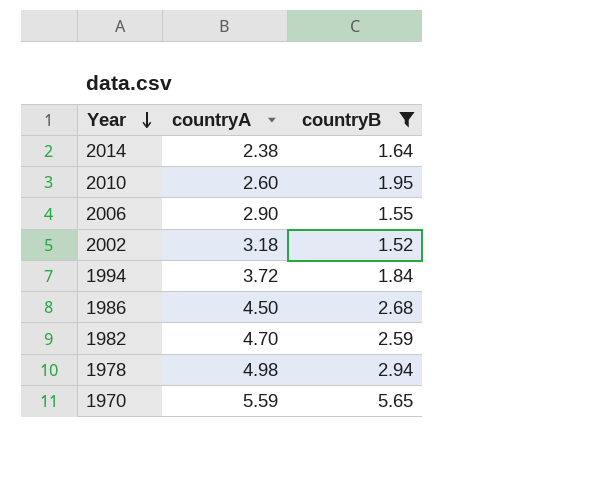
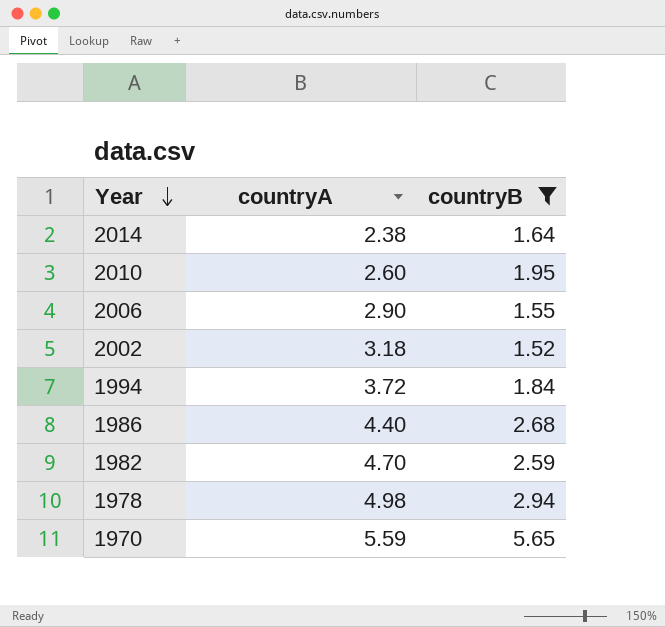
1986 | countryA: 4.50 -> 4.40

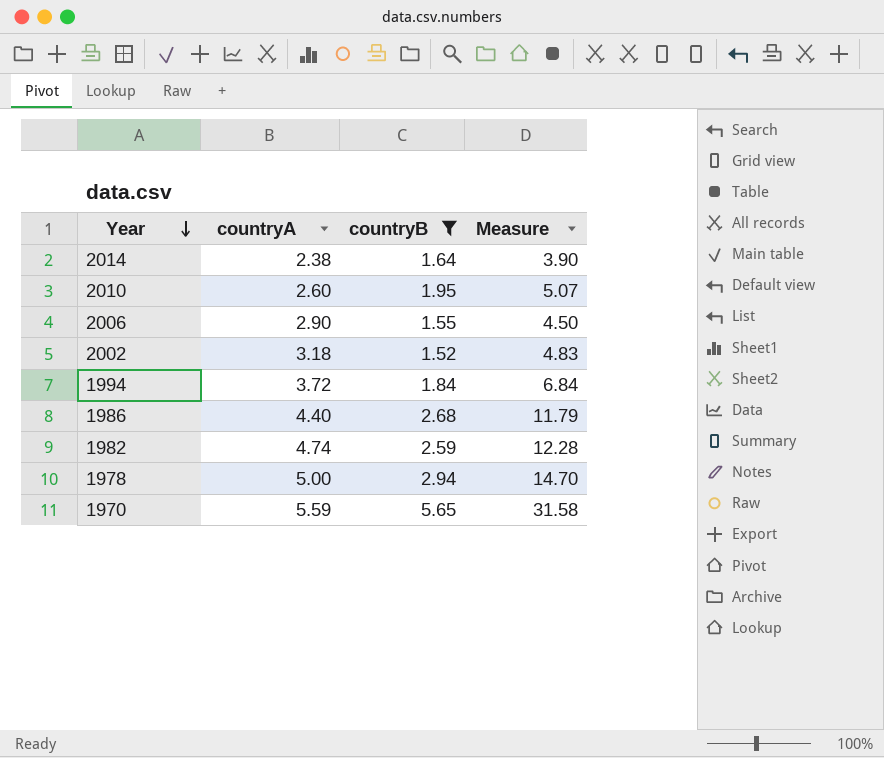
column Measure | formula: none -> [countryA] * [countryB]
1982 | countryA: 4.70 -> 4.74
1978 | countryA: 4.98 -> 5.00

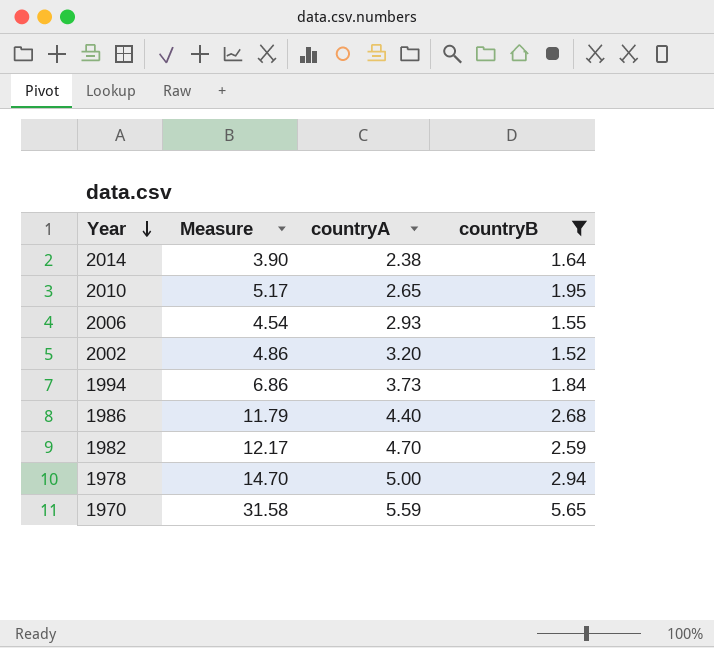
column Measure | position: 4 -> 2
2010 | Measure: 5.07 -> 5.17
2010 | countryA: 2.60 -> 2.65
2006 | Measure: 4.50 -> 4.54
2006 | countryA: 2.90 -> 2.93
2002 | Measure: 4.83 -> 4.86
2002 | countryA: 3.18 -> 3.20
1994 | Measure: 6.84 -> 6.86
1994 | countryA: 3.72 -> 3.73
1982 | Measure: 12.28 -> 12.17
1982 | countryA: 4.74 -> 4.70

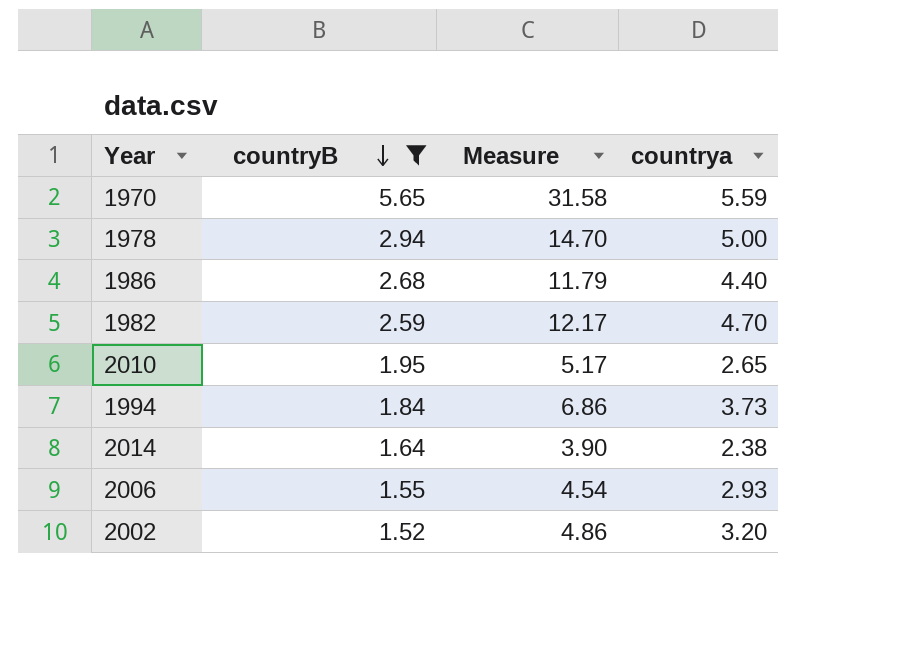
row order: Year descending -> countryB descending
column countryB | position: 4 -> 2
column name: countryA -> countrya

